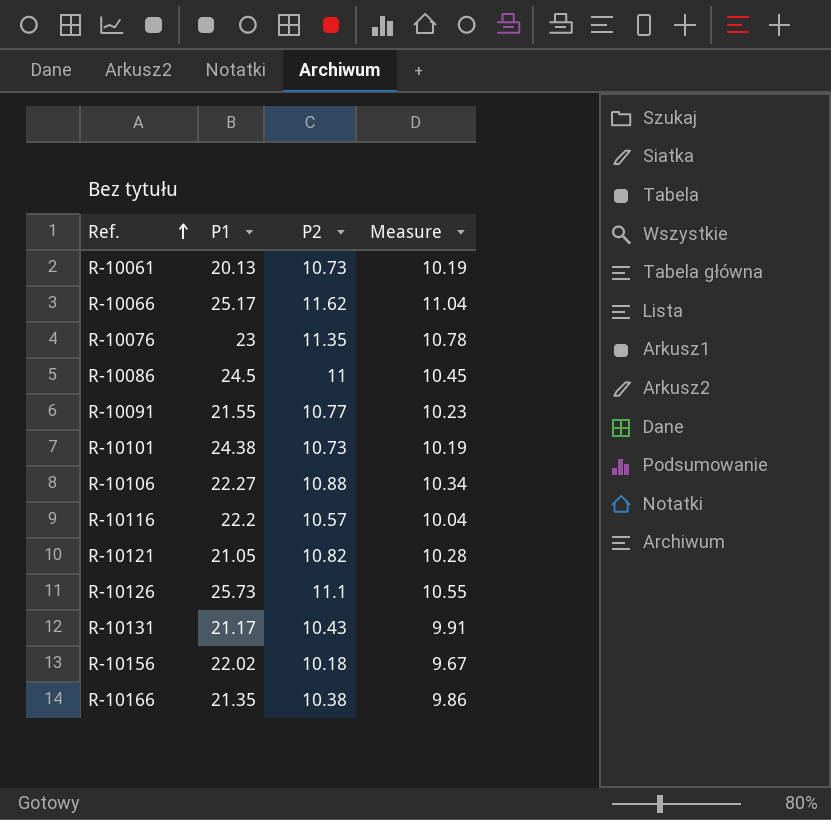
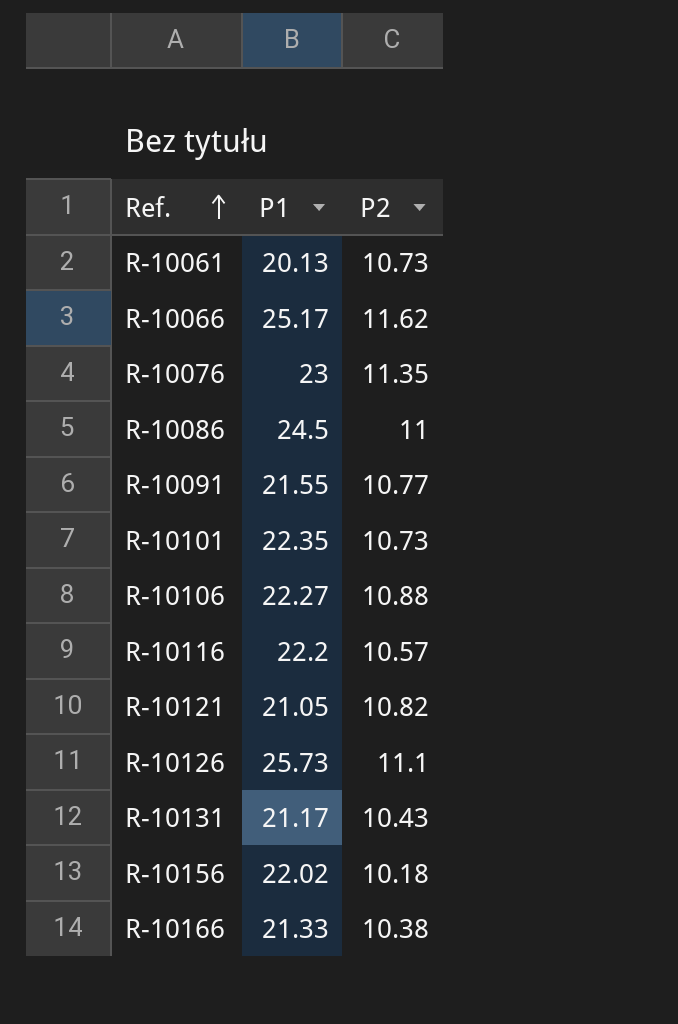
column Measure | formula: [P2] * 0.95 -> none
R-10101 | P1: 24.38 -> 22.35
R-10166 | P1: 21.35 -> 21.33

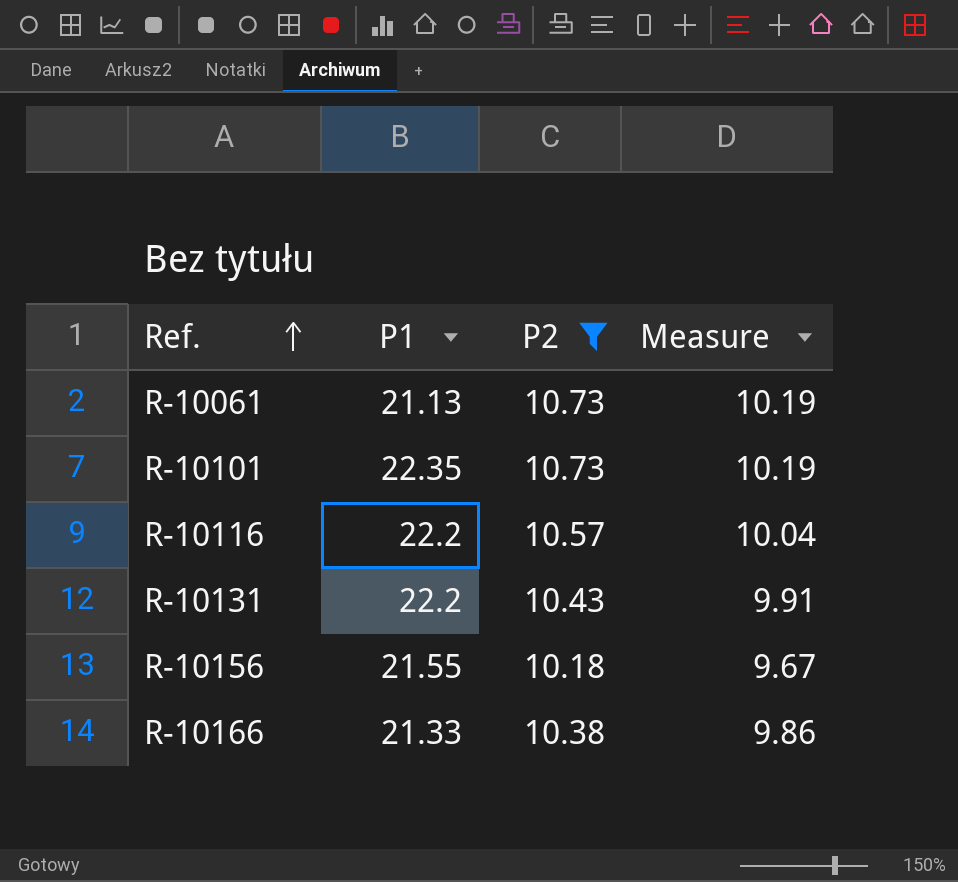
filter: none -> P2 <= 10.73
column Measure | formula: none -> [P2] * 0.95
R-10061 | P1: 20.13 -> 21.13
R-10131 | P1: 21.17 -> 22.2
R-10156 | P1: 22.02 -> 21.55

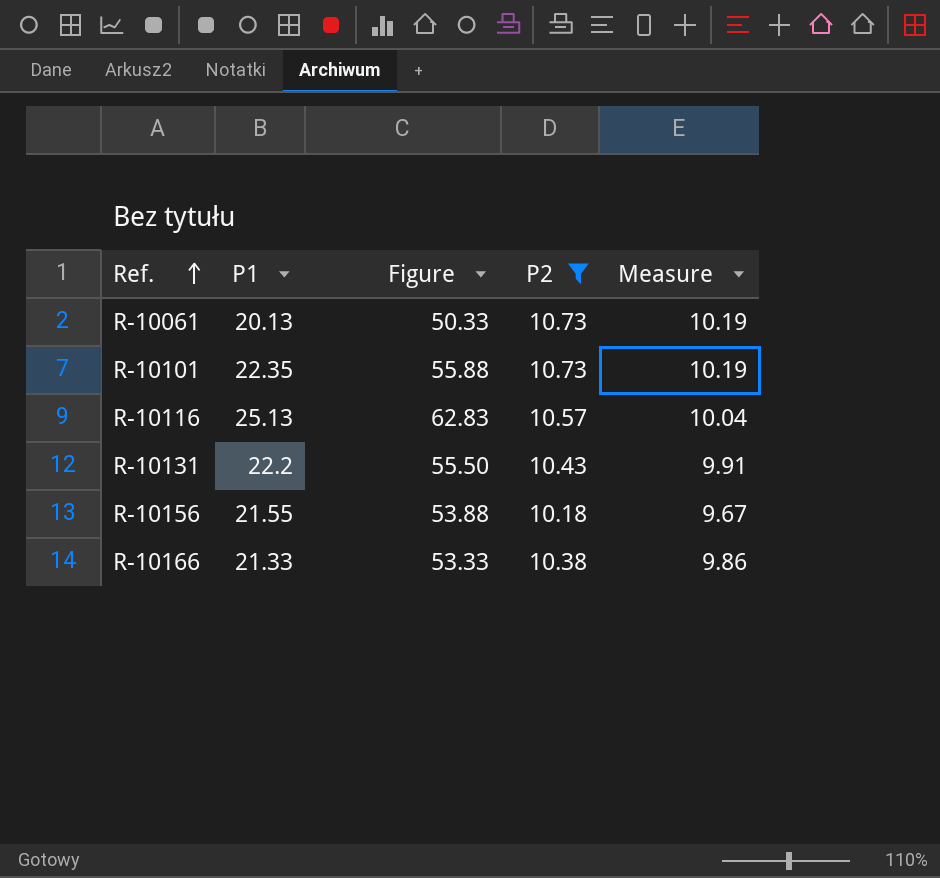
column Figure | formula: none -> [P1] * 2.5
R-10061 | P1: 21.13 -> 20.13
R-10116 | P1: 22.2 -> 25.13

